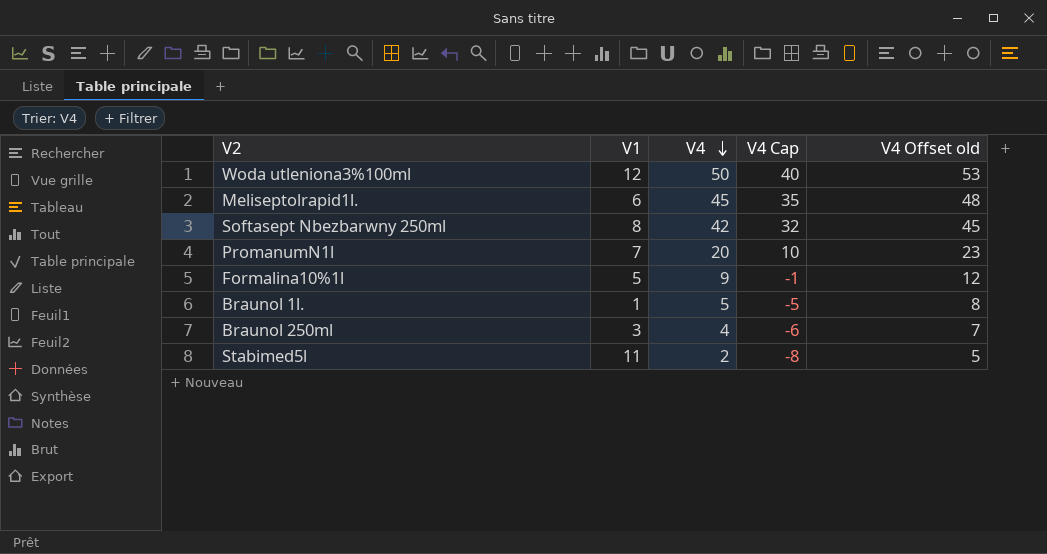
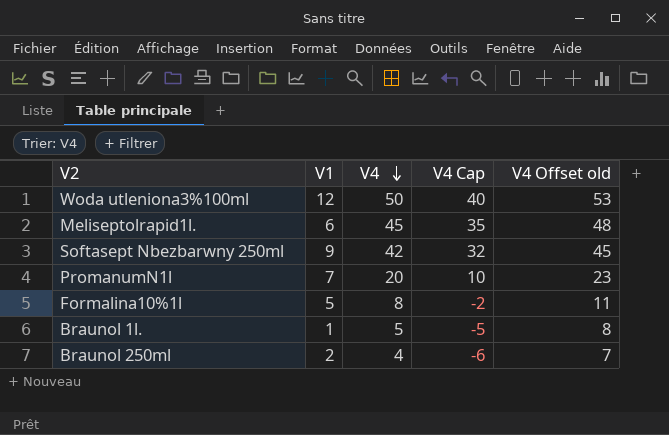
row Stabimed5l: 11 | 2 | -8 | 5 -> none
Softasept Nbezbarwny 250ml | V1: 8 -> 9
Formalina10%1l | V4: 9 -> 8
Formalina10%1l | V4 Cap: -1 -> -2
Formalina10%1l | V4 Offset old: 12 -> 11
Braunol 250ml | V1: 3 -> 2

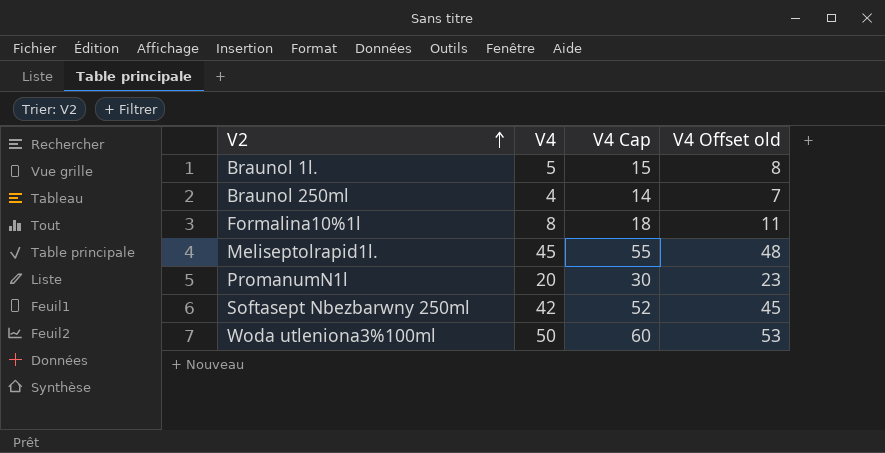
row order: V4 descending -> V2 ascending
column V1 | position: 2 -> none
column V4 Cap | formula: [V4] - 10 -> [V4] + 10

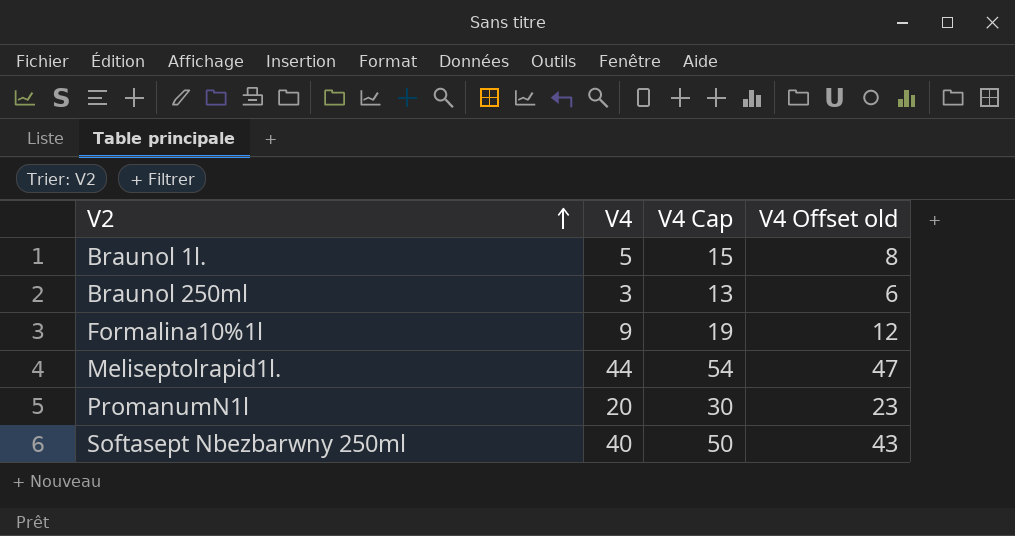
row Woda utleniona3%100ml: 50 | 60 | 53 -> none
Braunol 250ml | V4: 4 -> 3
Braunol 250ml | V4 Cap: 14 -> 13
Braunol 250ml | V4 Offset old: 7 -> 6
Formalina10%1l | V4: 8 -> 9
Formalina10%1l | V4 Cap: 18 -> 19
Formalina10%1l | V4 Offset old: 11 -> 12
Meliseptolrapid1l. | V4: 45 -> 44
Meliseptolrapid1l. | V4 Cap: 55 -> 54
Meliseptolrapid1l. | V4 Offset old: 48 -> 47
Softasept Nbezbarwny 250ml | V4: 42 -> 40
Softasept Nbezbarwny 250ml | V4 Cap: 52 -> 50
Softasept Nbezbarwny 250ml | V4 Offset old: 45 -> 43

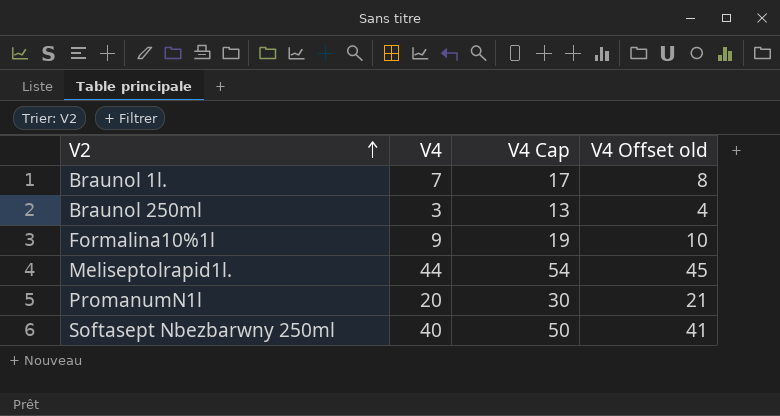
column V4 Offset old | formula: [V4] + 3 -> [V4] + 1
Braunol 1l. | V4: 5 -> 7
Braunol 1l. | V4 Cap: 15 -> 17

